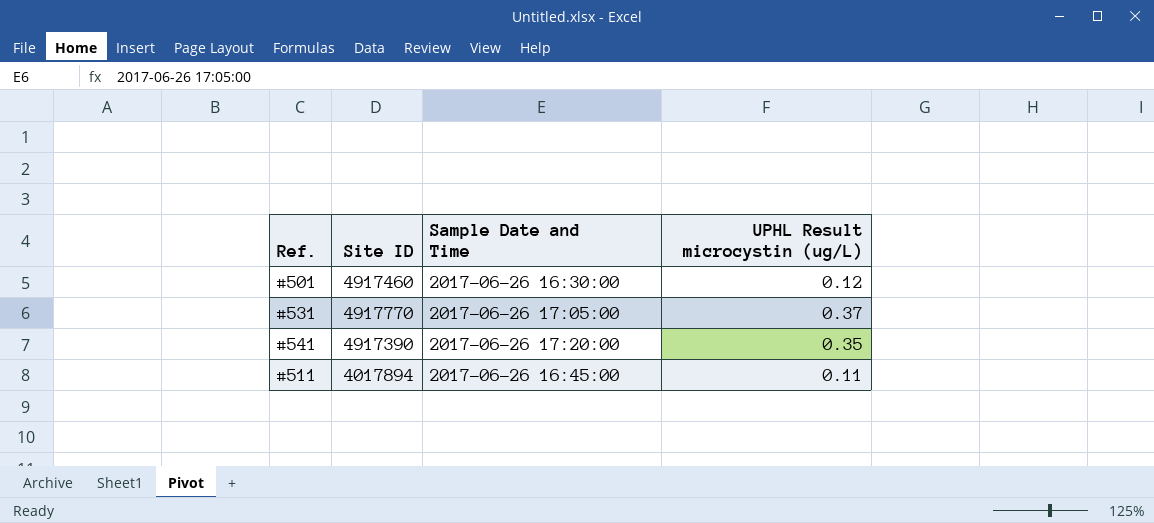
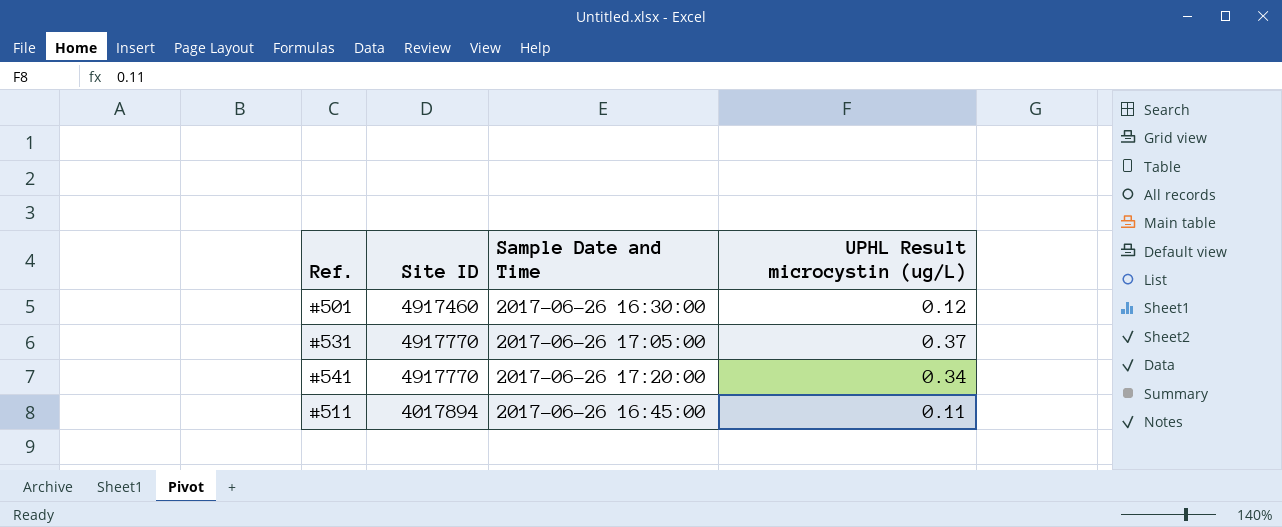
#541 | Site ID: 4917390 -> 4917770
#541 | UPHL Result microcystin (ug/L): 0.35 -> 0.34

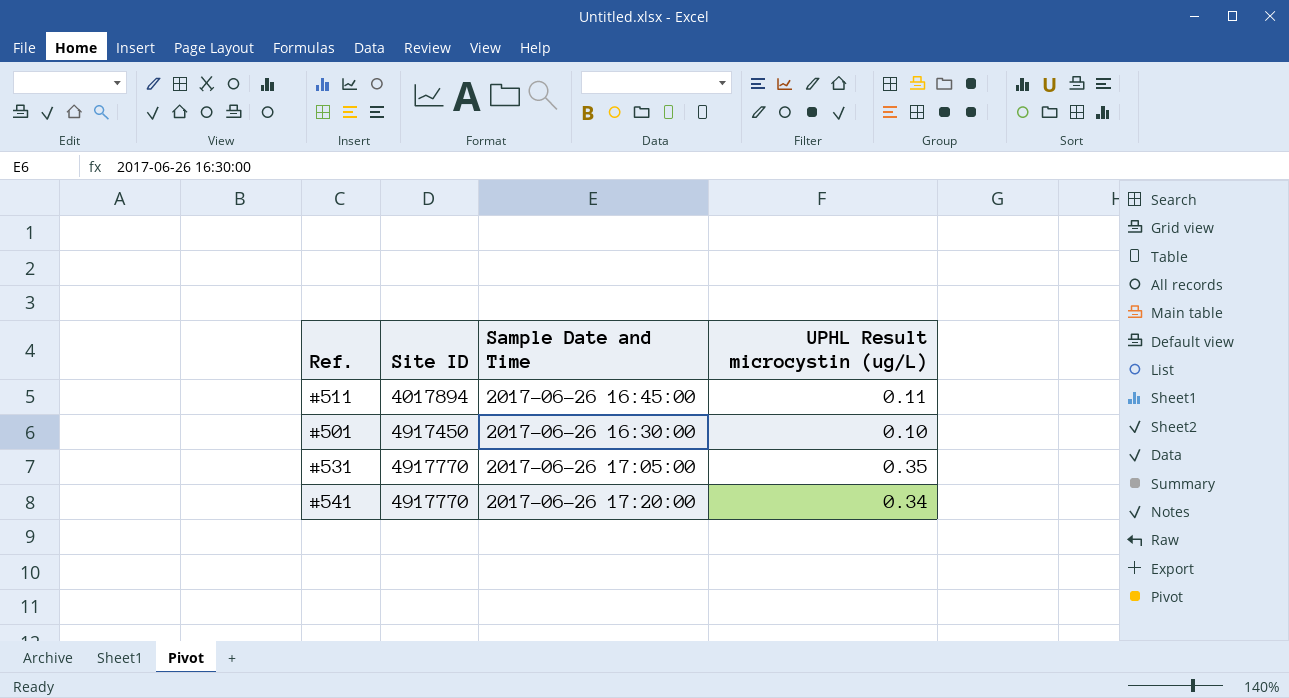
row order: none -> Site ID ascending
#501 | Site ID: 4917460 -> 4917450
#501 | UPHL Result microcystin (ug/L): 0.12 -> 0.10
#531 | UPHL Result microcystin (ug/L): 0.37 -> 0.35

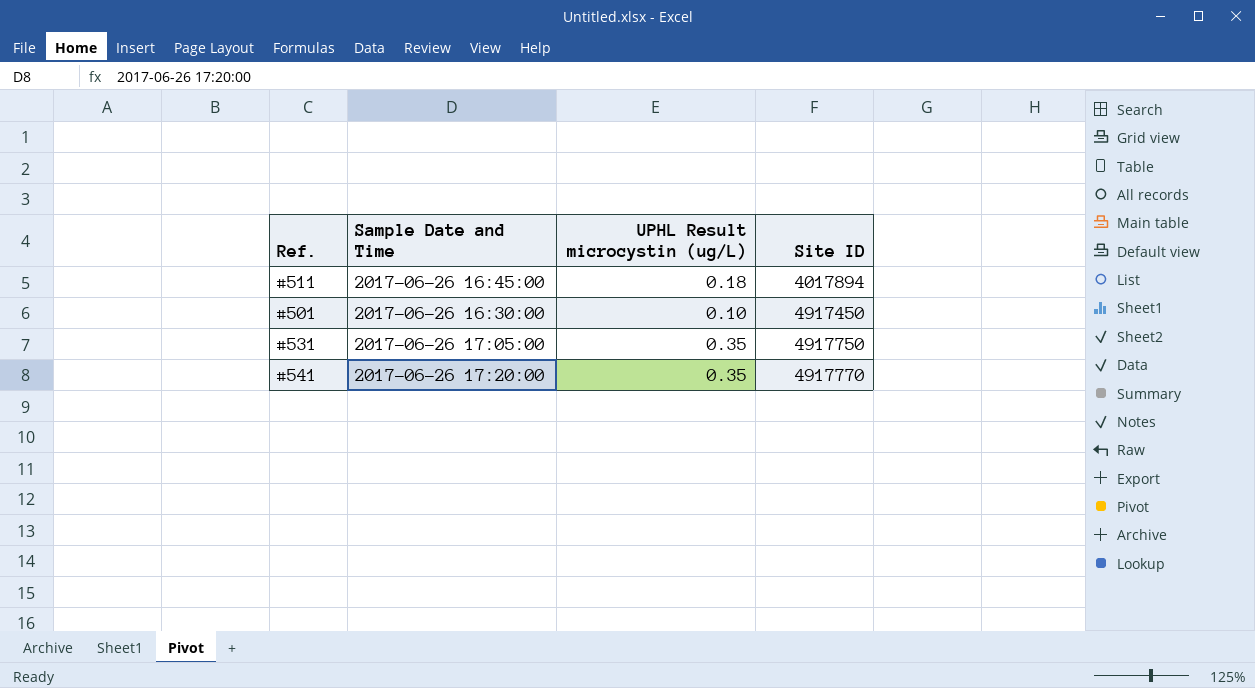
column Site ID | position: 2 -> 4
#511 | UPHL Result microcystin (ug/L): 0.11 -> 0.18
#531 | Site ID: 4917770 -> 4917750
#541 | UPHL Result microcystin (ug/L): 0.34 -> 0.35

